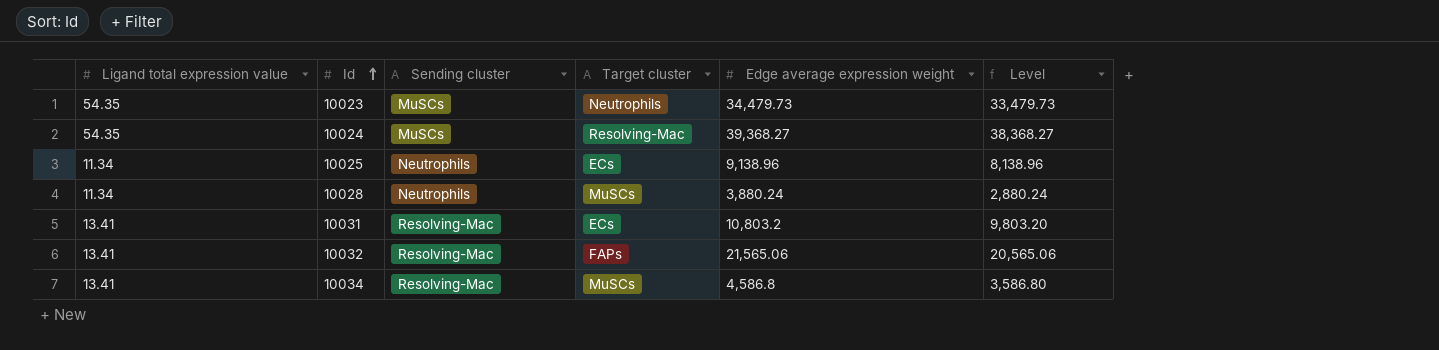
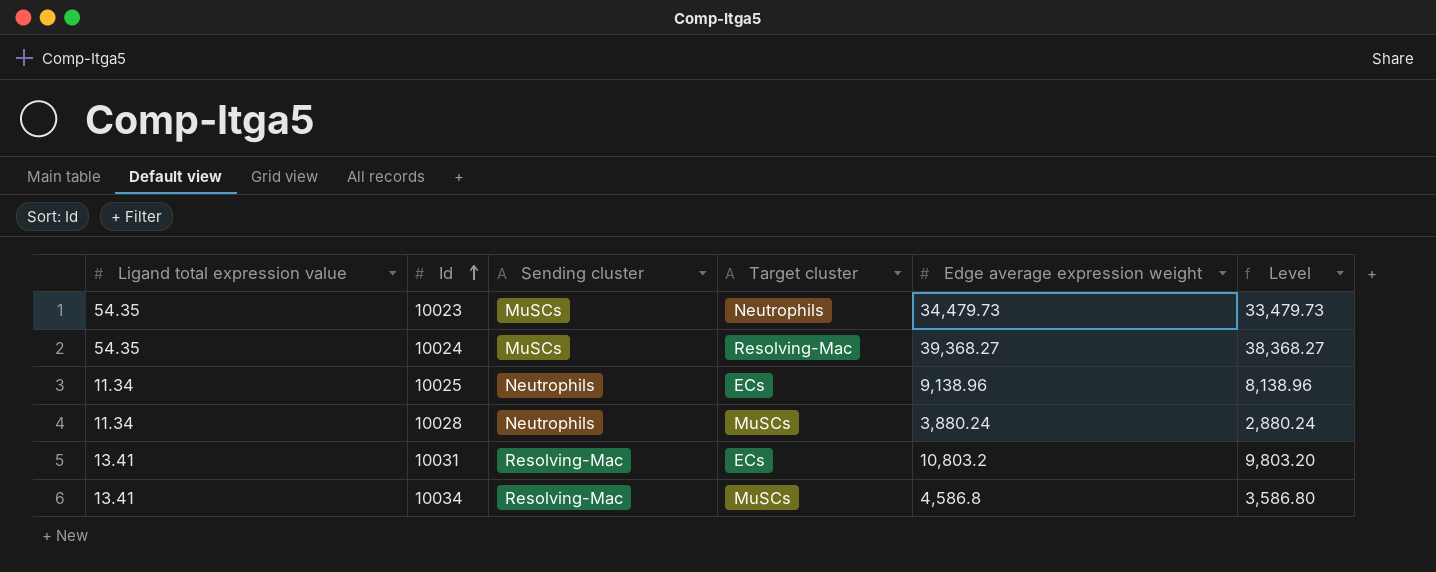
row 10032: 13.41 | Resolving-Mac | FAPs | 21,565.06 | 20,565.06 -> none

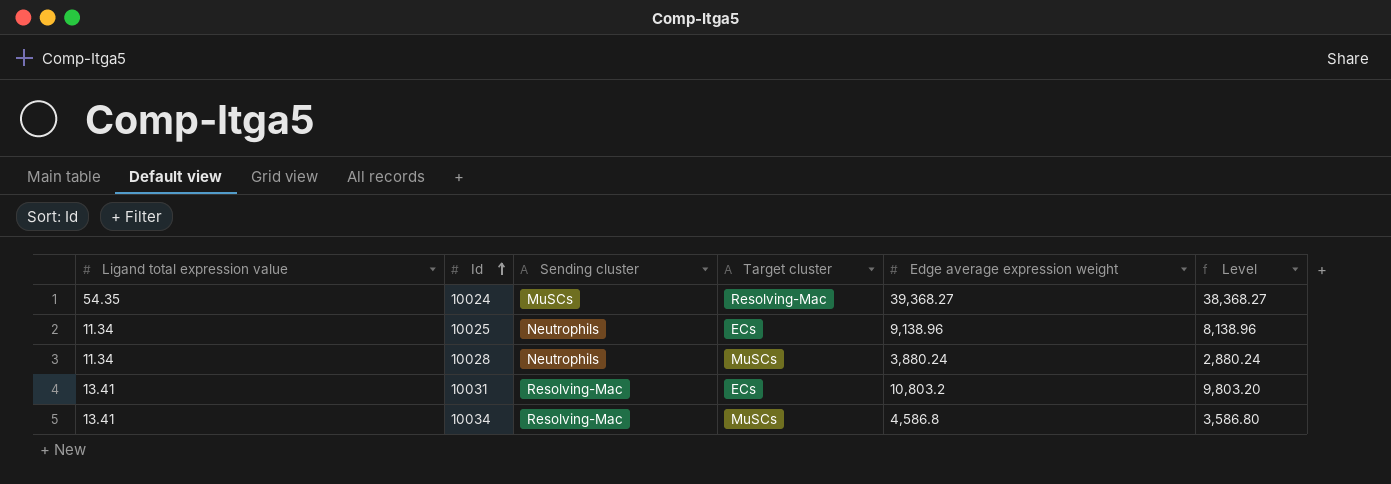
row 10023: 54.35 | MuSCs | Neutrophils | 34,479.73 | 33,479.73 -> none

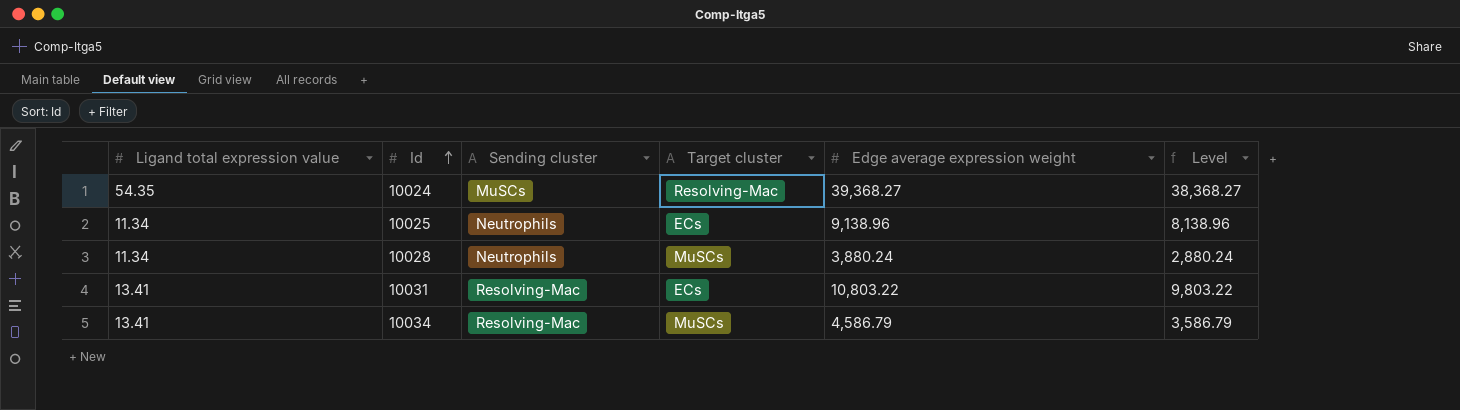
10031 | Edge average expression weight: 10,803.2 -> 10,803.22
10031 | Level: 9,803.20 -> 9,803.22
10034 | Edge average expression weight: 4,586.8 -> 4,586.79
10034 | Level: 3,586.80 -> 3,586.79

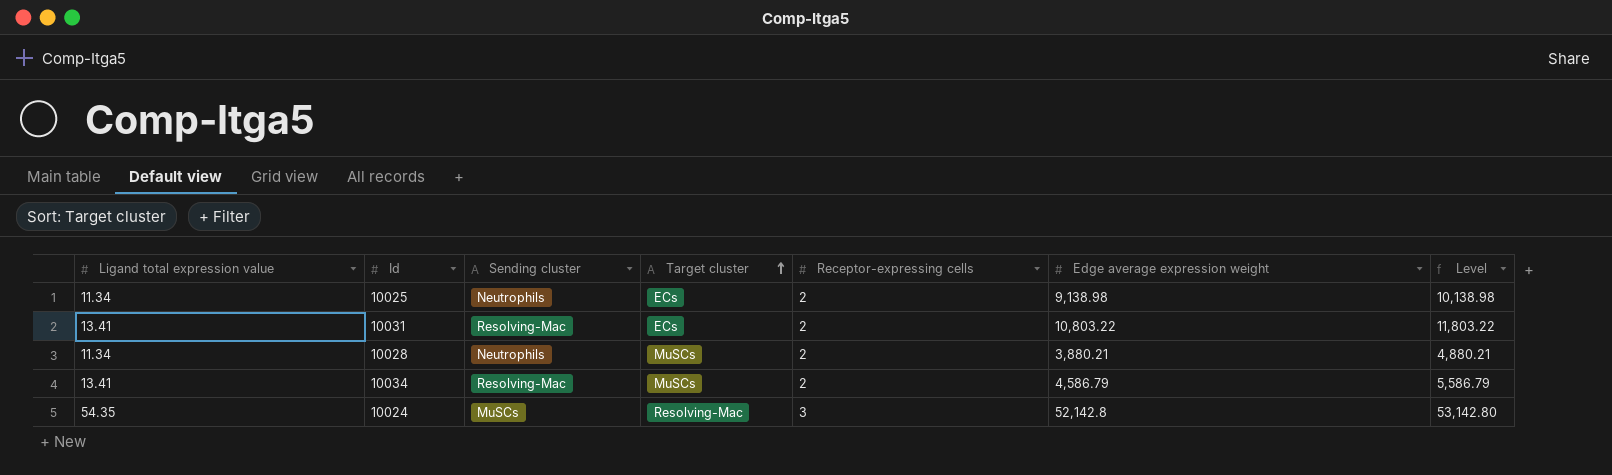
row order: Id ascending -> Target cluster ascending
column Receptor-expressing cells | position: none -> 5
column Level | formula: [Edge average expression weight] - 1000 -> [Edge average expression weight] + 1000
10025 | Edge average expression weight: 9,138.96 -> 9,138.98
10028 | Edge average expression weight: 3,880.24 -> 3,880.21
10024 | Edge average expression weight: 39,368.27 -> 52,142.8

